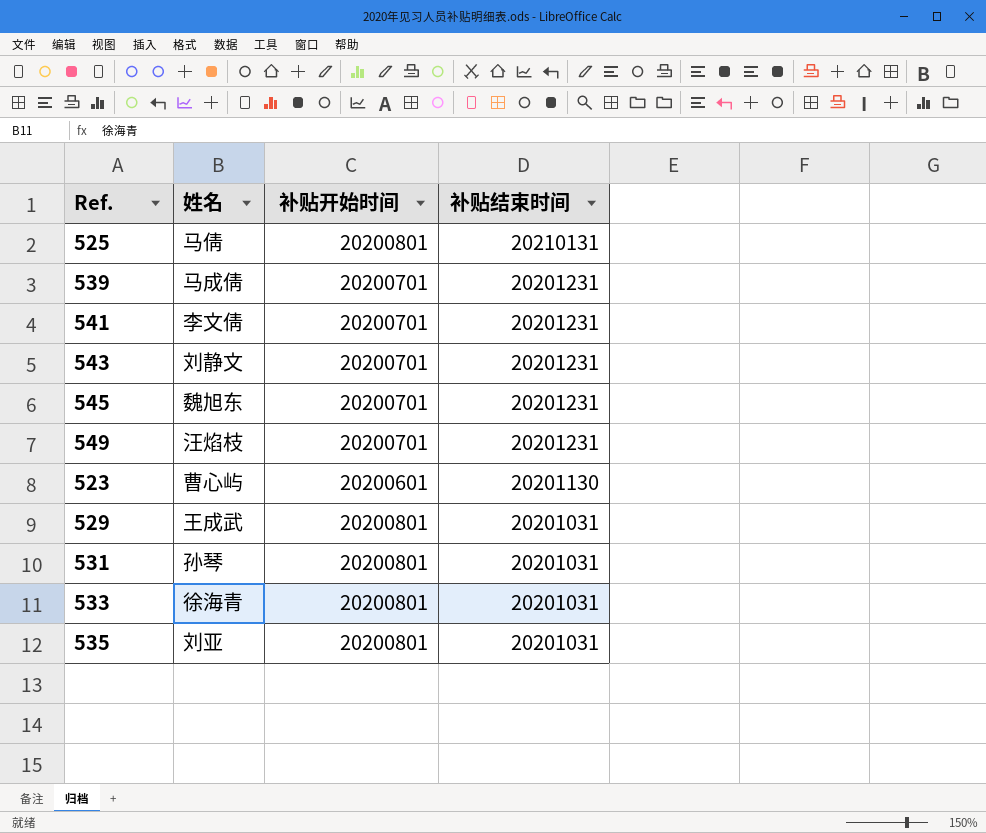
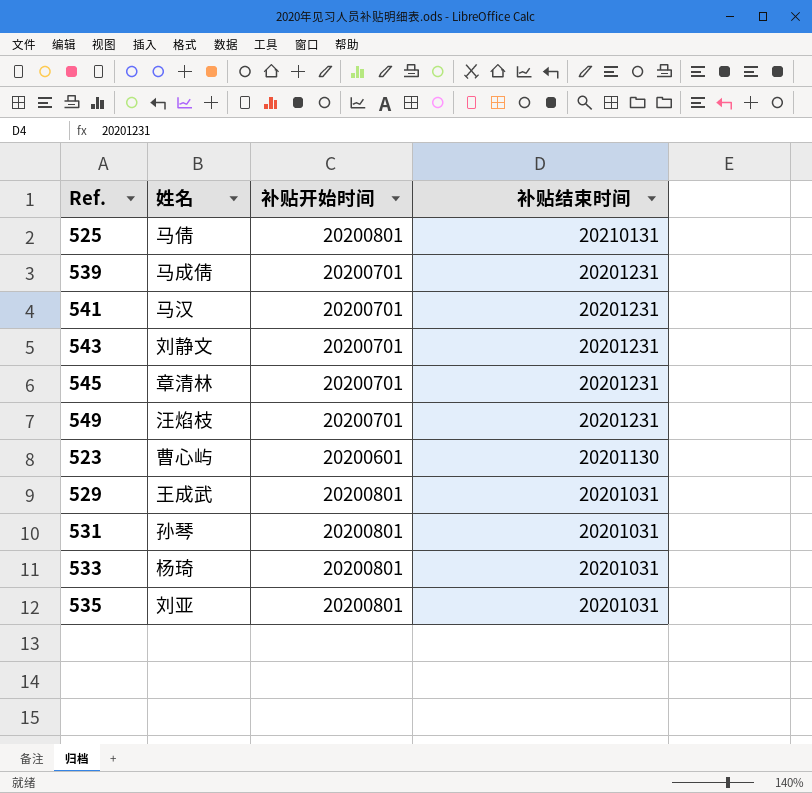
541 | 姓名: 李文倩 -> 马汉
545 | 姓名: 魏旭东 -> 章清林
533 | 姓名: 徐海青 -> 杨琦

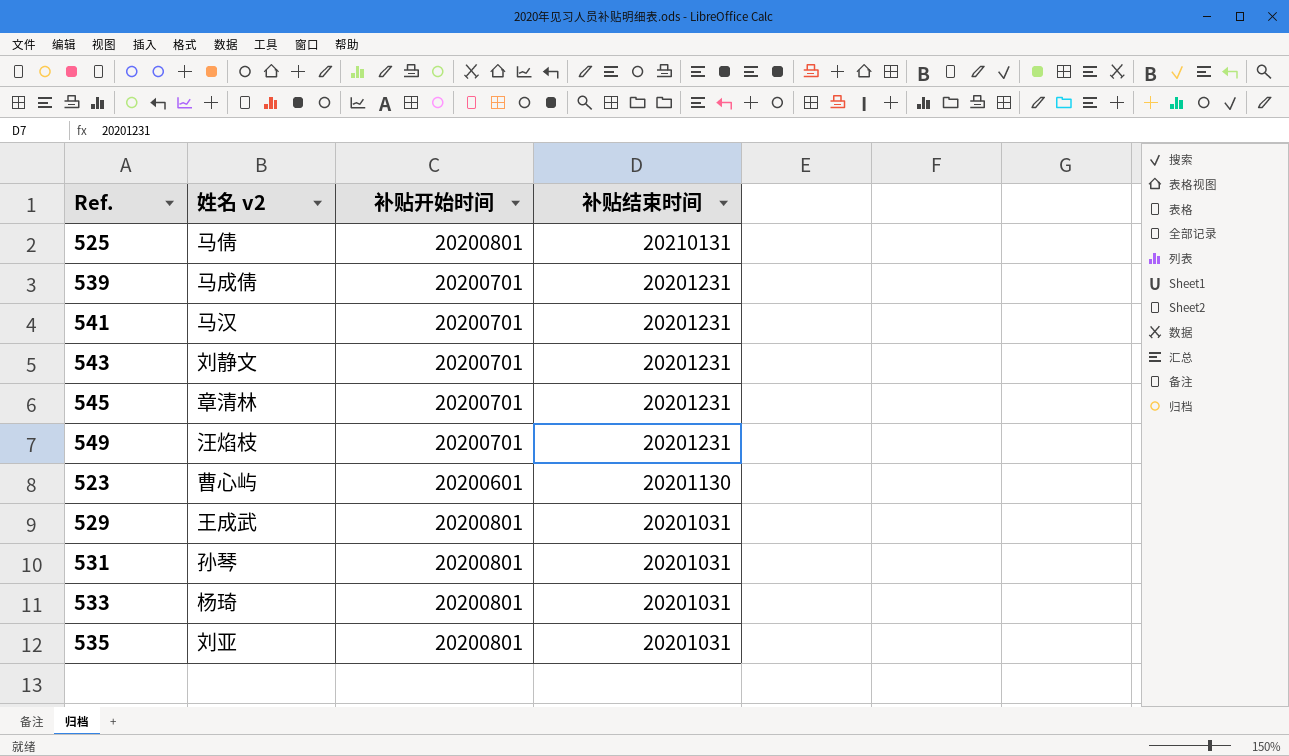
column name: 姓名 -> 姓名 v2

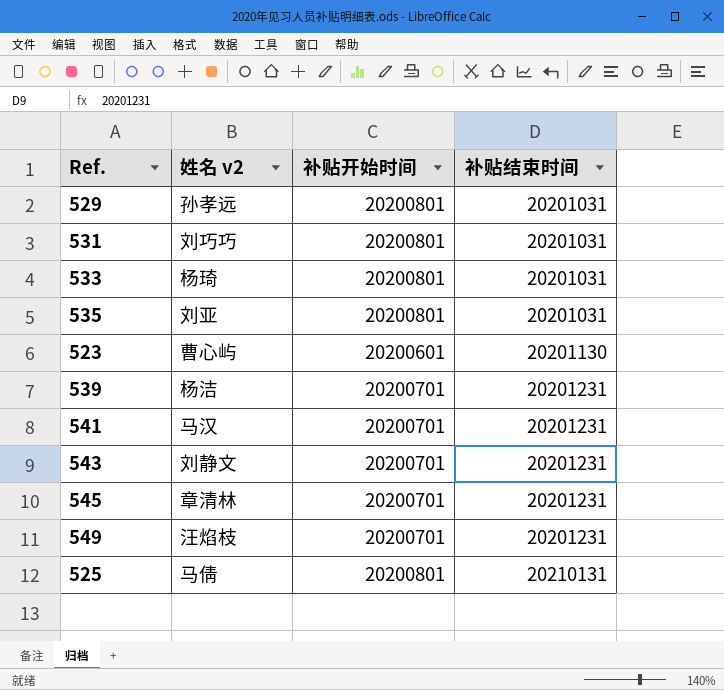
row order: 补贴结束时间 descending -> 补贴结束时间 ascending
529 | 姓名 v2: 王成武 -> 孙孝远
531 | 姓名 v2: 孙琴 -> 刘巧巧
539 | 姓名 v2: 马成倩 -> 杨洁

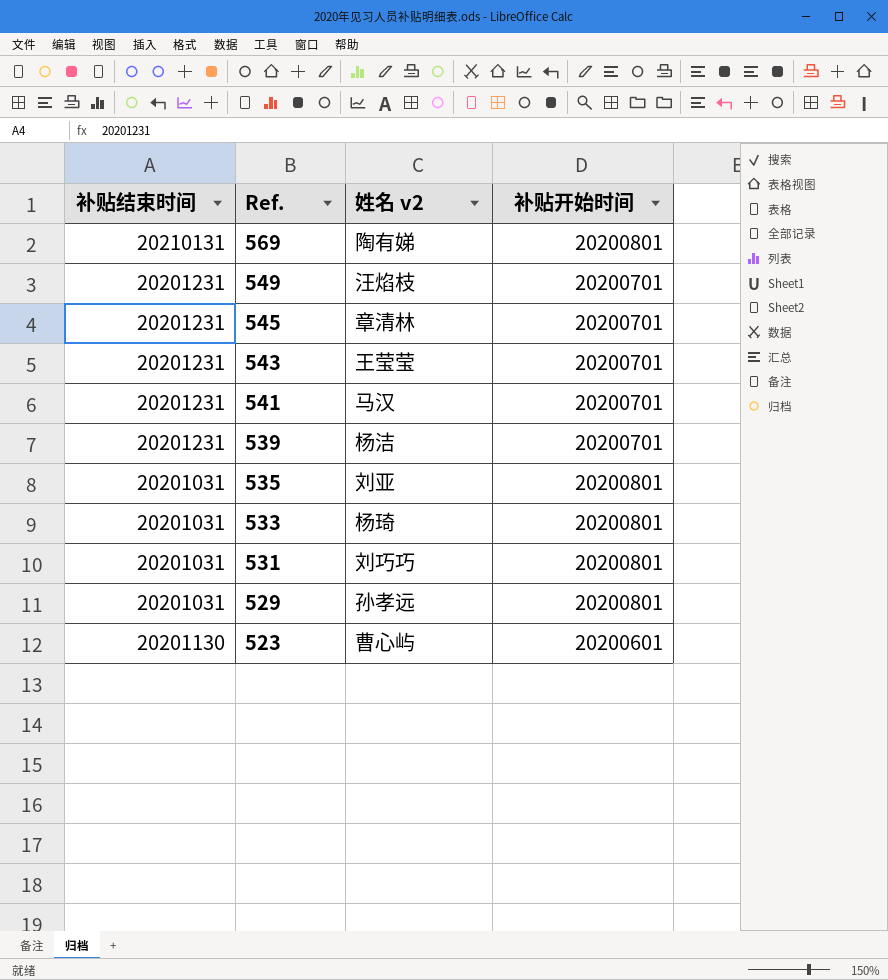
row order: 补贴结束时间 ascending -> Ref. descending
column 补贴结束时间 | position: 4 -> 1
row 525: 马倩 | 20200801 | 20210131 -> none
row 569: none -> 20210131 | 陶有娣 | 20200801
543 | 姓名 v2: 刘静文 -> 王莹莹

